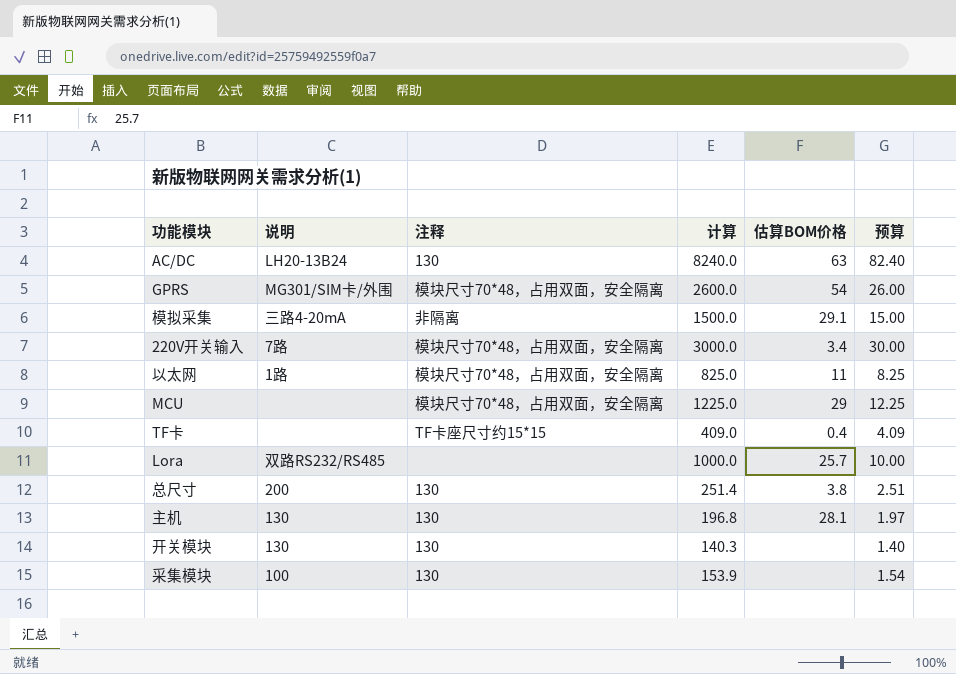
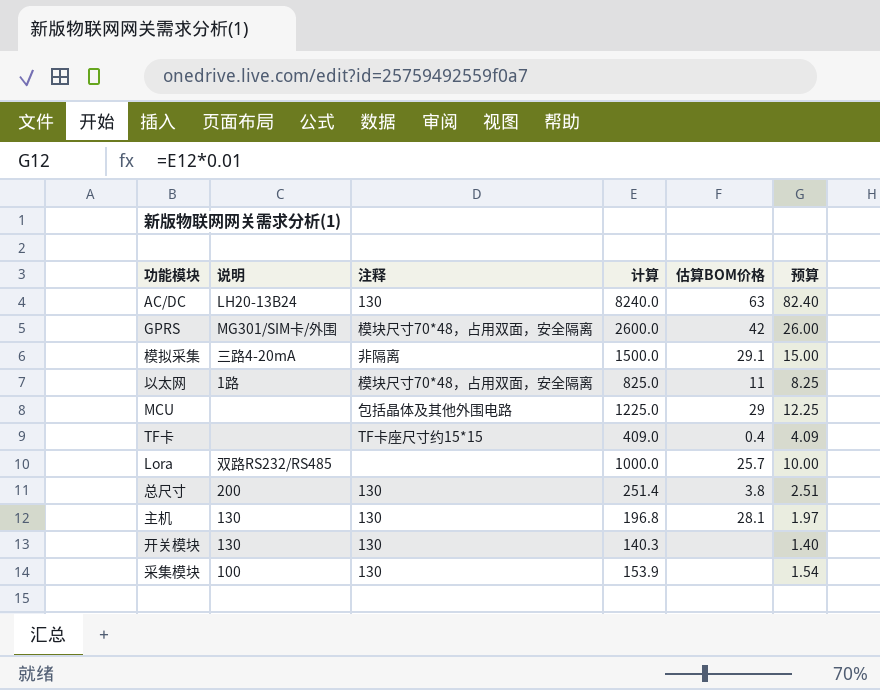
row 220V开关输入: 7路 | 模块尺寸70*48，占用双面，安全隔离 | 3000.0 | 3.4 | 30.00 -> none
GPRS | 估算BOM价格: 54 -> 42
MCU | 注释: 模块尺寸70*48，占用双面，安全隔离 -> 包括晶体及其他外围电路

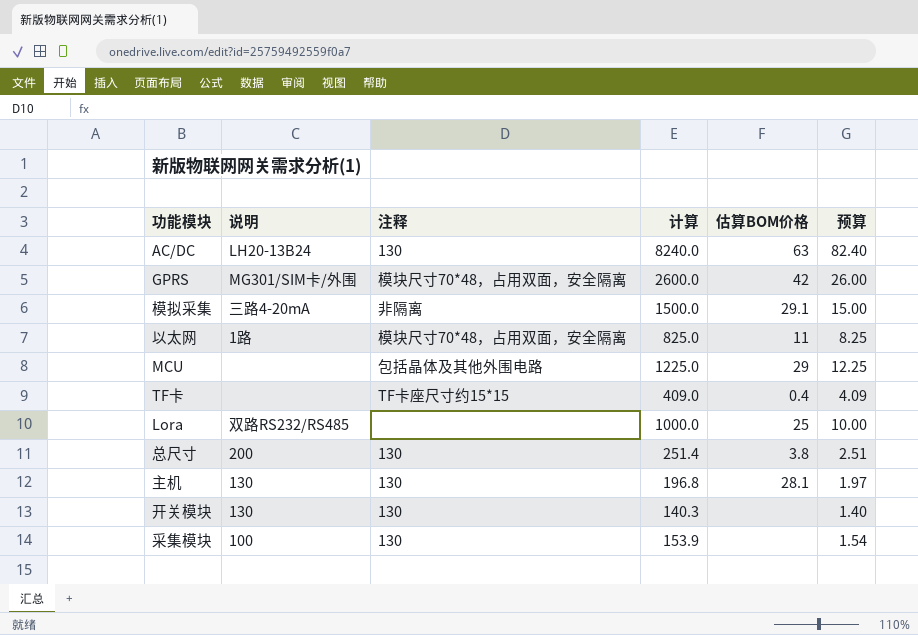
Lora | 估算BOM价格: 25.7 -> 25

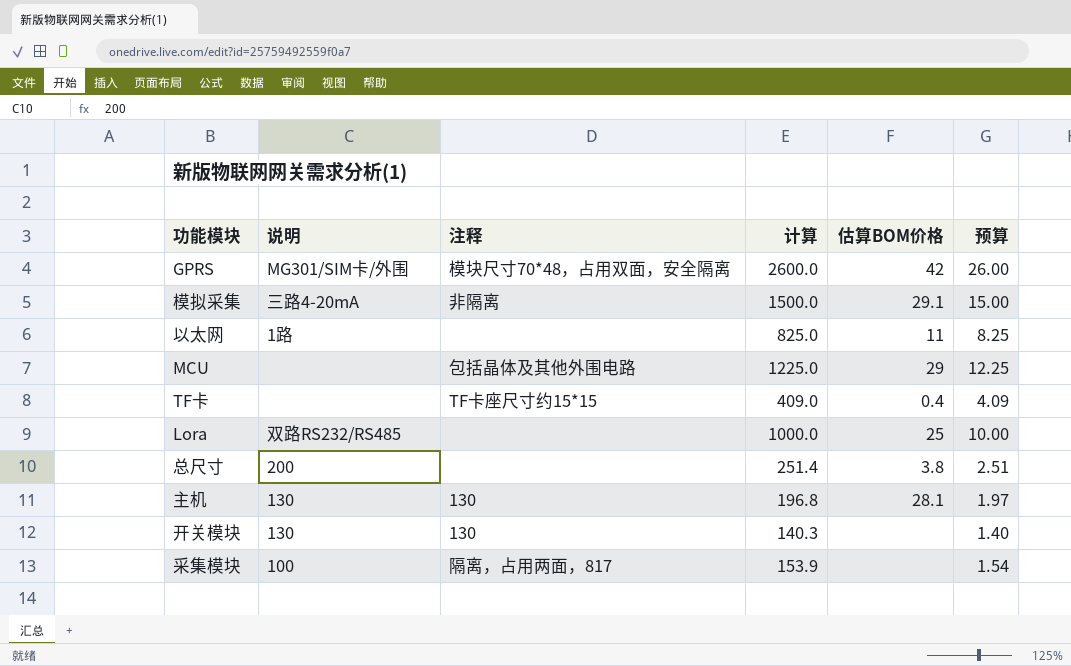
row AC/DC: LH20-13B24 | 130 | 8240.0 | 63 | 82.40 -> none
以太网 | 注释: 模块尺寸70*48，占用双面，安全隔离 -> none
总尺寸 | 注释: 130 -> none
采集模块 | 注释: 130 -> 隔离，占用两面，817

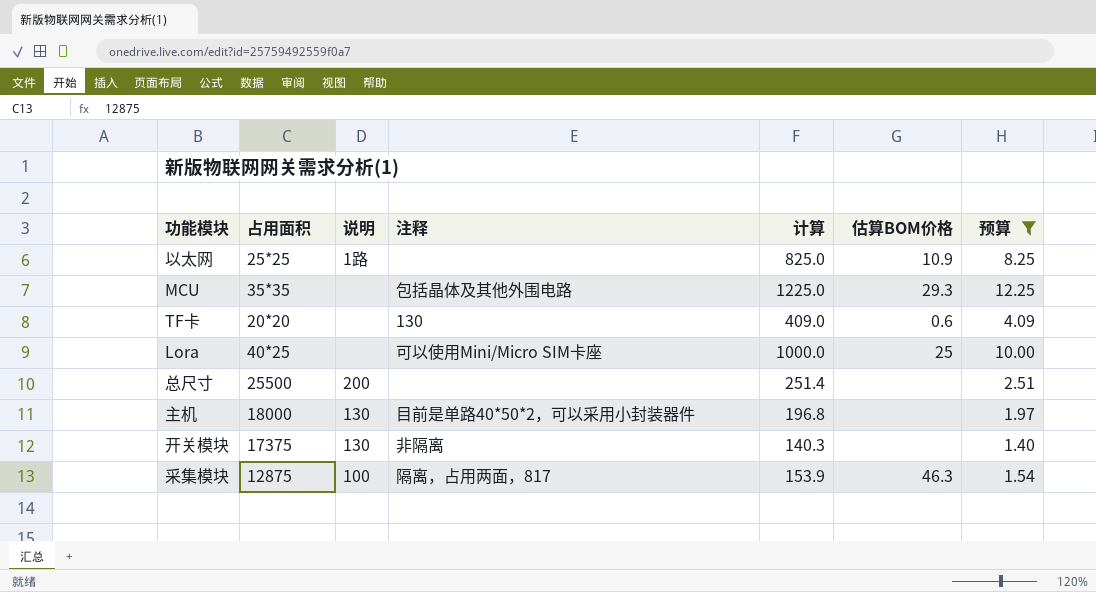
filter: none -> 预算 <= 12.25
column 占用面积 | position: none -> 2
以太网 | 估算BOM价格: 11 -> 10.9
MCU | 估算BOM价格: 29 -> 29.3
TF卡 | 注释: TF卡座尺寸约15*15 -> 130
TF卡 | 估算BOM价格: 0.4 -> 0.6
Lora | 说明: 双路RS232/RS485 -> none
Lora | 注释: none -> 可以使用Mini/Micro SIM卡座
总尺寸 | 估算BOM价格: 3.8 -> none
主机 | 注释: 130 -> 目前是单路40*50*2，可以采用小封装器件
主机 | 估算BOM价格: 28.1 -> none
开关模块 | 注释: 130 -> 非隔离
采集模块 | 估算BOM价格: none -> 46.3

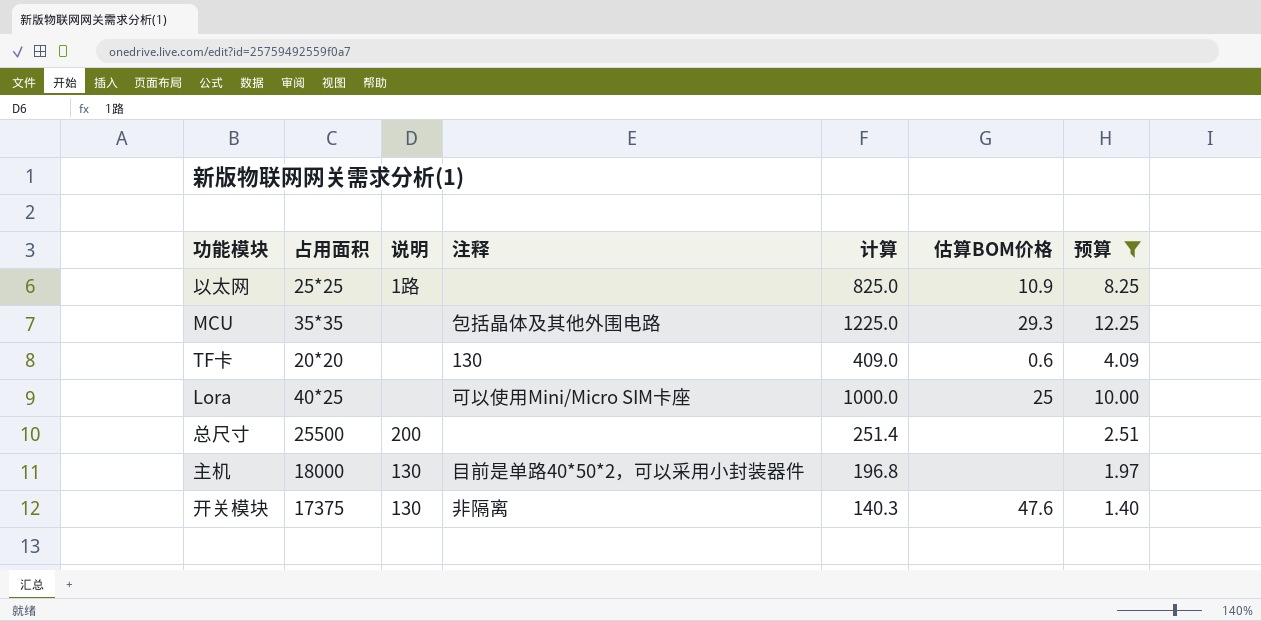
row 采集模块: 12875 | 100 | 隔离，占用两面，817 | 153.9 | 46.3 | 1.54 -> none
开关模块 | 估算BOM价格: none -> 47.6

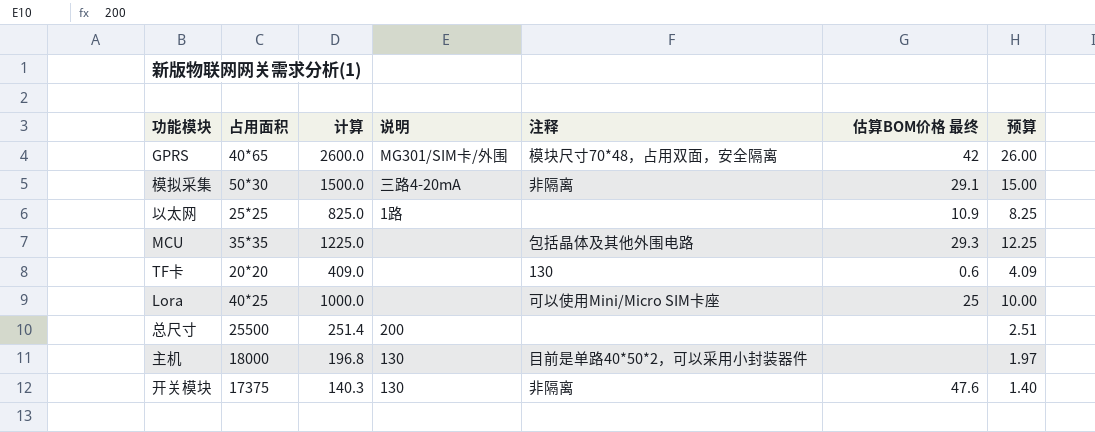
filter: 预算 <= 12.25 -> none
column 计算 | position: 5 -> 3
column name: 估算BOM价格 -> 估算BOM价格 最终

